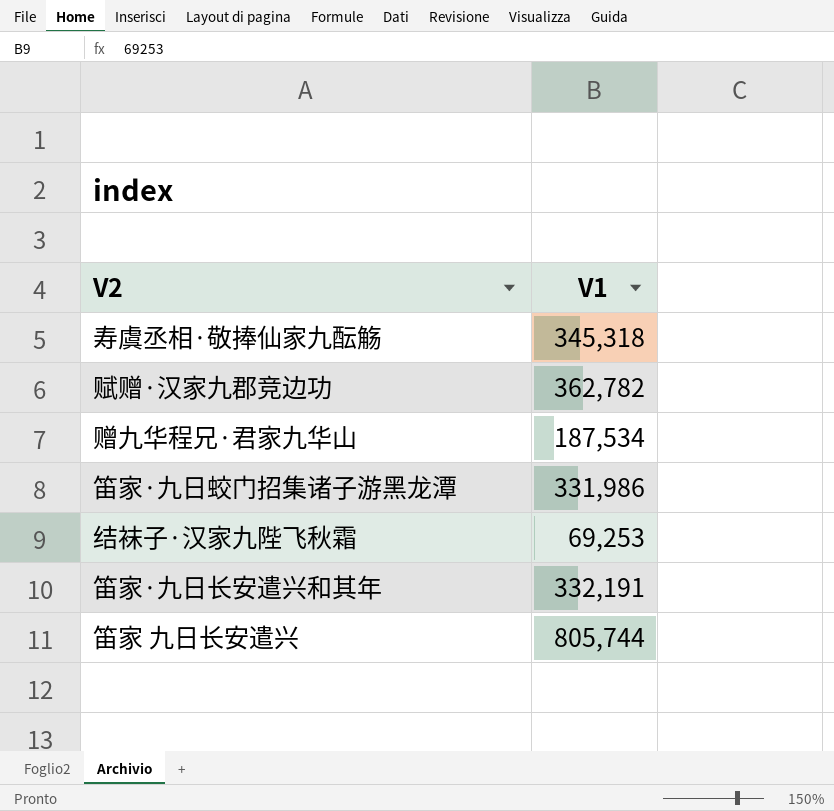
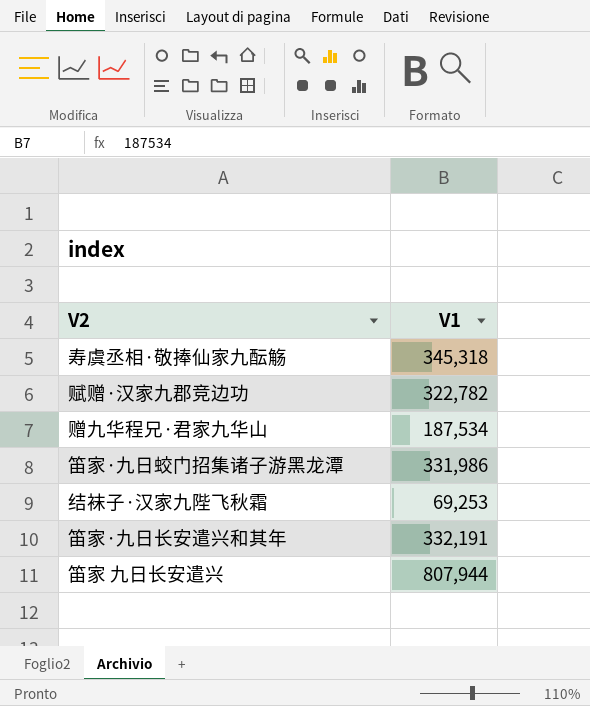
赋赠·汉家九郡竞边功 | V1: 362,782 -> 322,782
笛家 九日长安遣兴 | V1: 805,744 -> 807,944

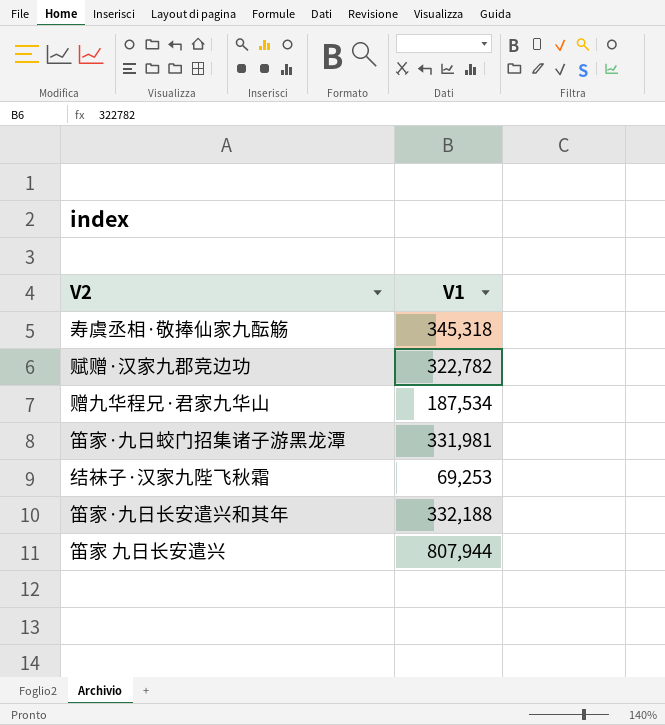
笛家·九日蛟门招集诸子游黑龙潭 | V1: 331,986 -> 331,981
笛家·九日长安遣兴和其年 | V1: 332,191 -> 332,188

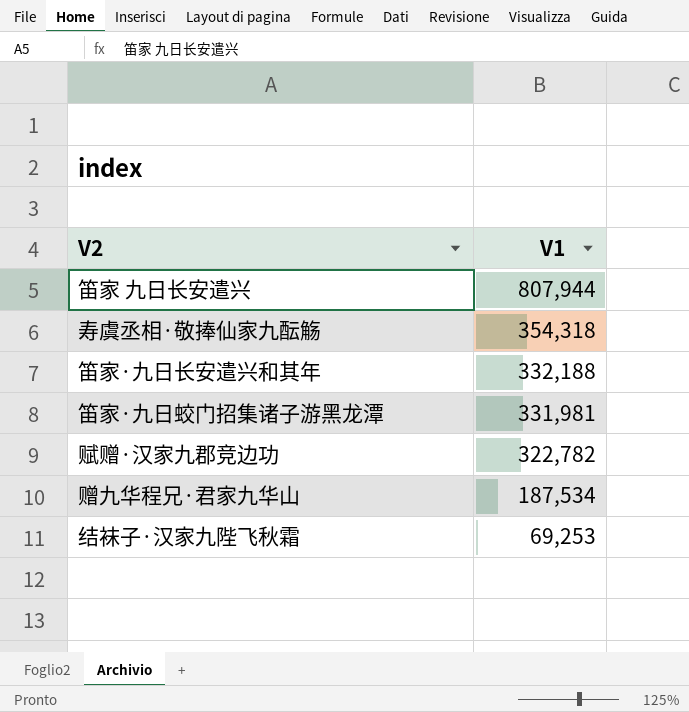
row order: none -> V1 descending
寿虞丞相·敬捧仙家九酝觞 | V1: 345,318 -> 354,318

